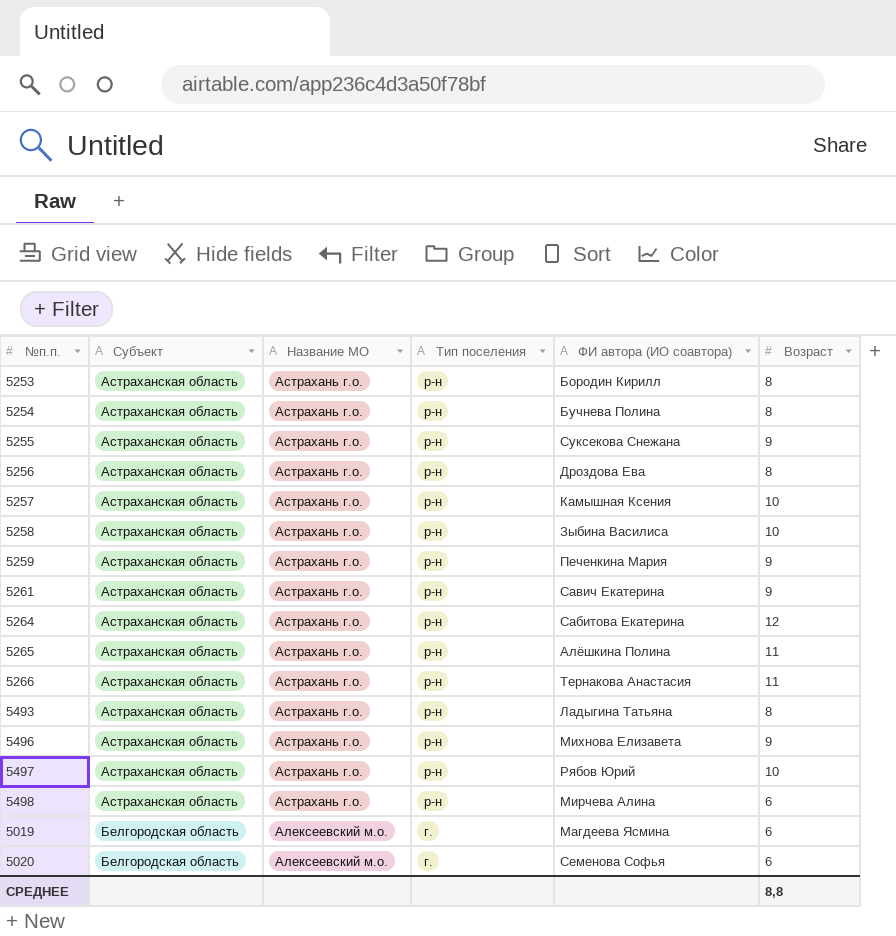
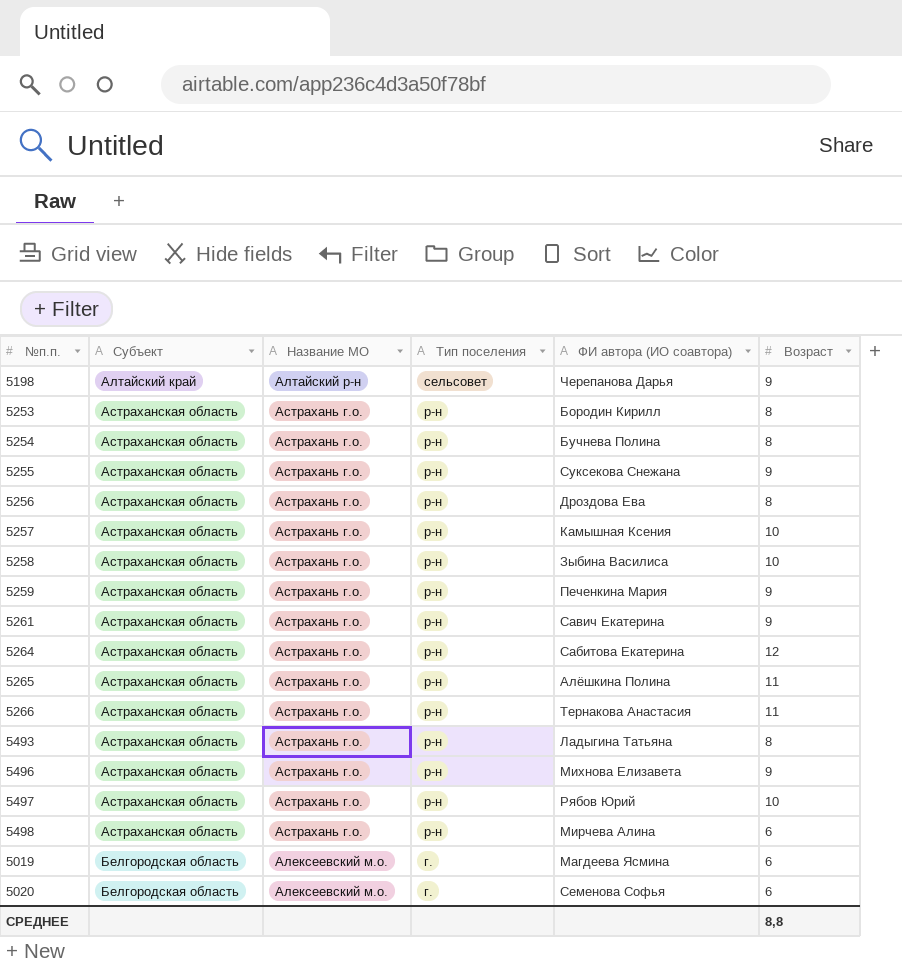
row 5198: none -> Алтайский край | Алтайский р-н | сельсовет | Черепанова Дарья | 9

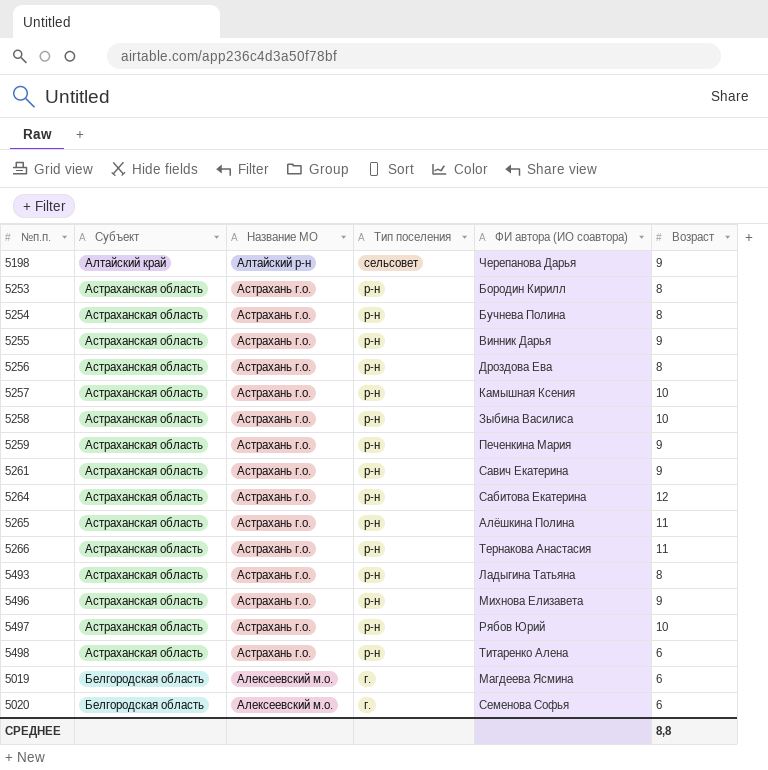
5255 | ФИ автора (ИО соавтора): Суксекова Снежана -> Винник Дарья
5498 | ФИ автора (ИО соавтора): Мирчева Алина -> Титаренко Алена

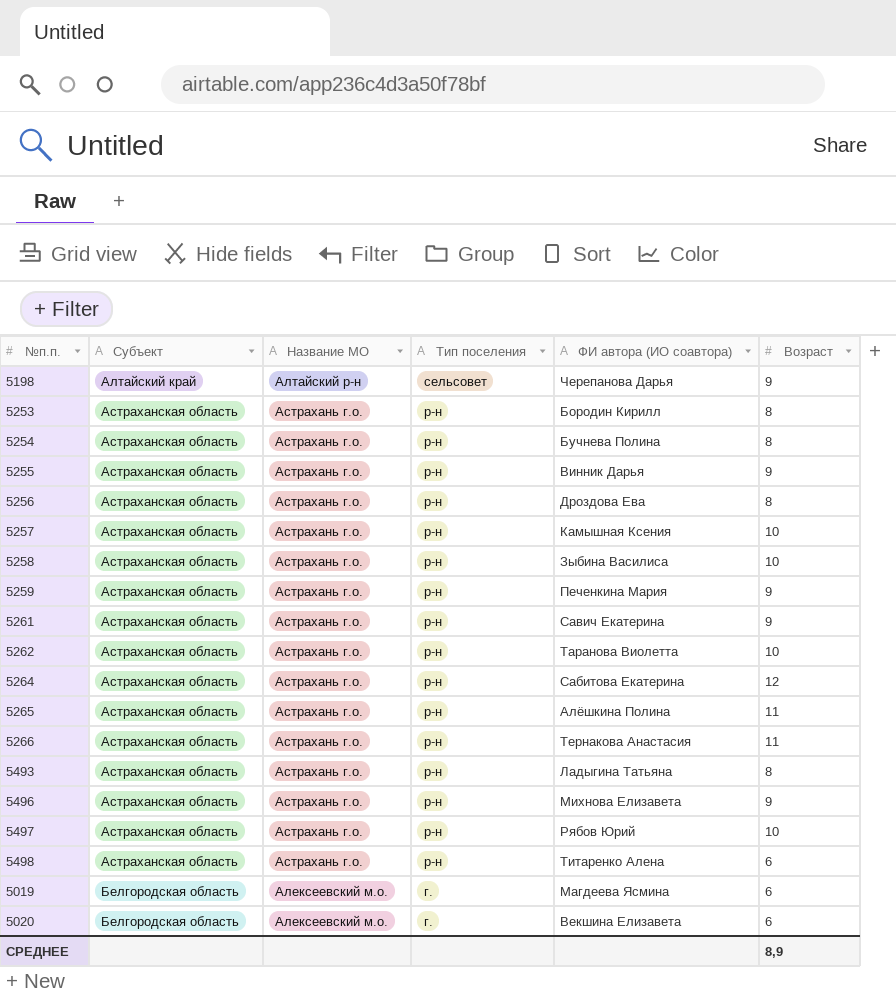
row 5262: none -> Астраханская область | Астрахань г.о. | р-н | Таранова Виолетта | 10
5020 | ФИ автора (ИО соавтора): Семенова Софья -> Векшина Елизавета
СРЕДНЕЕ | Возраст: 8,8 -> 8,9

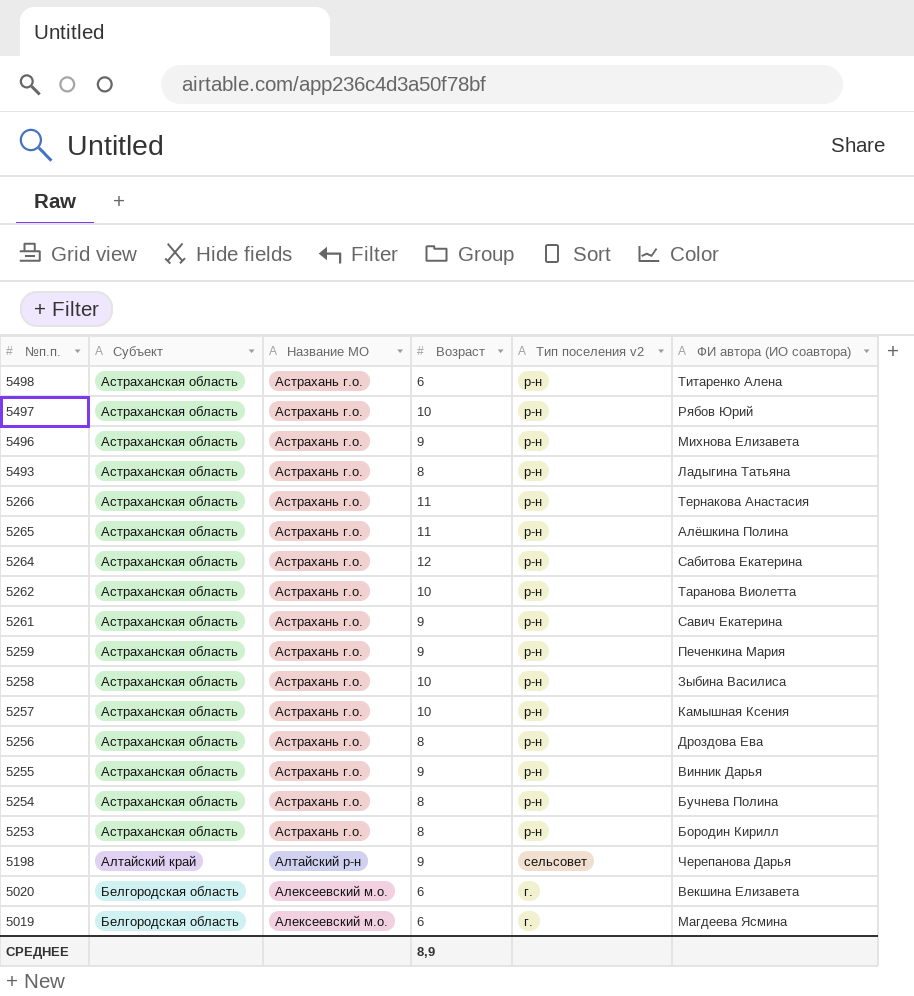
row order: Субъект ascending -> №п.п. descending
column Возраст | position: 6 -> 4
column name: Тип поселения -> Тип поселения v2

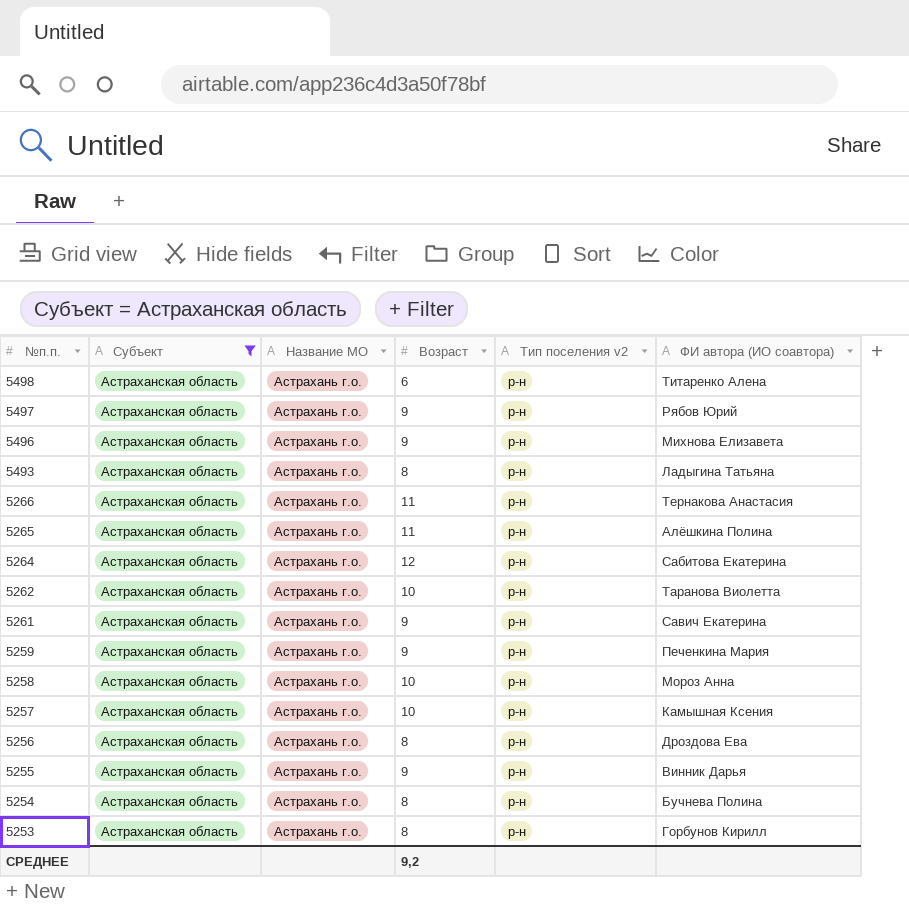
filter: none -> Субъект = Астраханская область
5497 | Возраст: 10 -> 9
5258 | ФИ автора (ИО соавтора): Зыбина Василиса -> Мороз Анна
5253 | ФИ автора (ИО соавтора): Бородин Кирилл -> Горбунов Кирилл
СРЕДНЕЕ | Возраст: 8,9 -> 9,2

